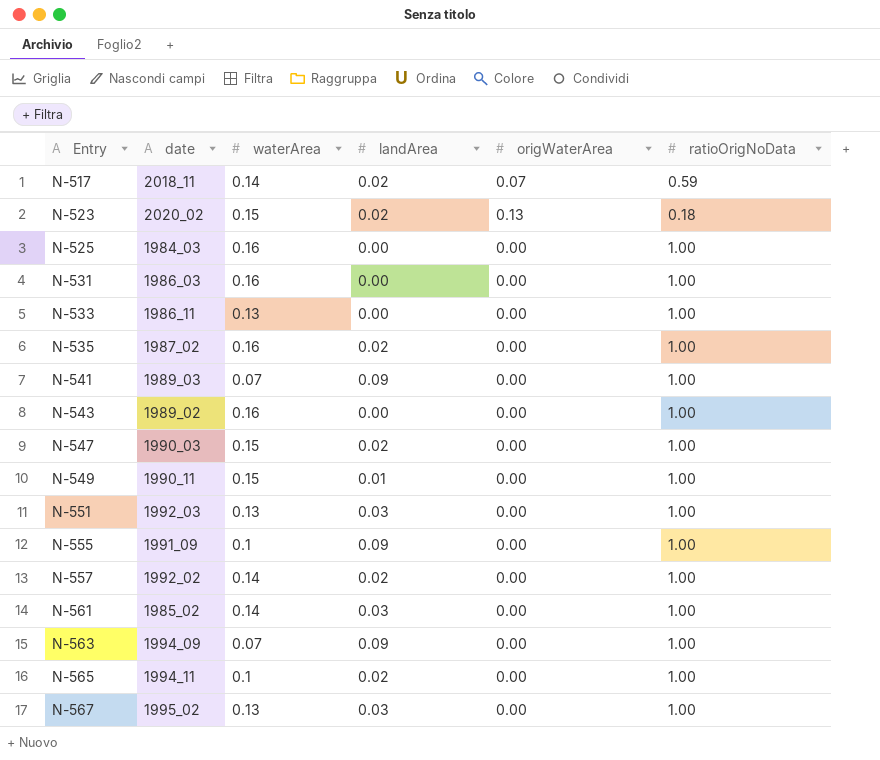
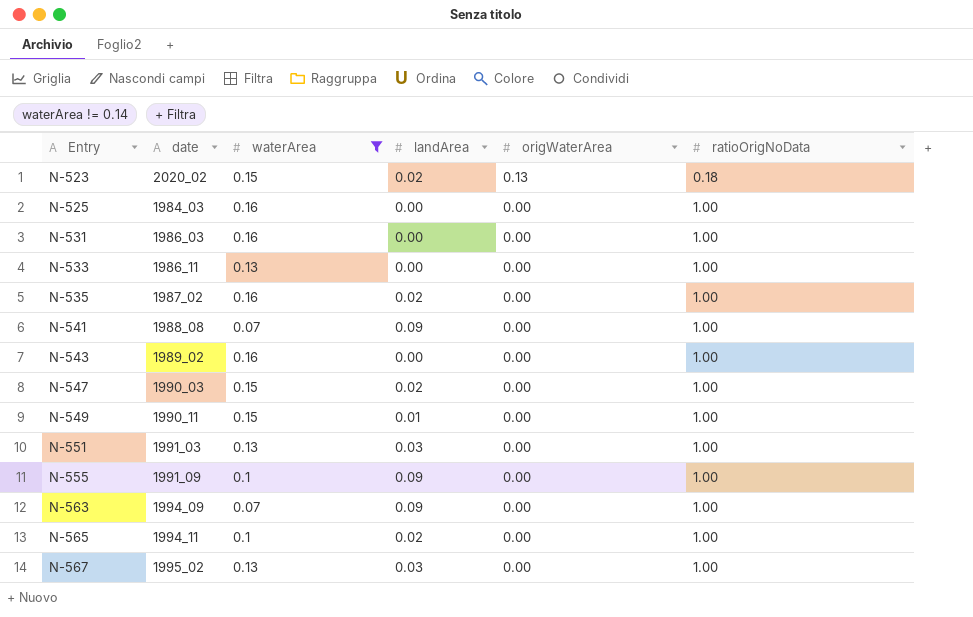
filter: none -> waterArea != 0.14
N-541 | date: 1989_03 -> 1988_08
N-551 | date: 1992_03 -> 1991_03

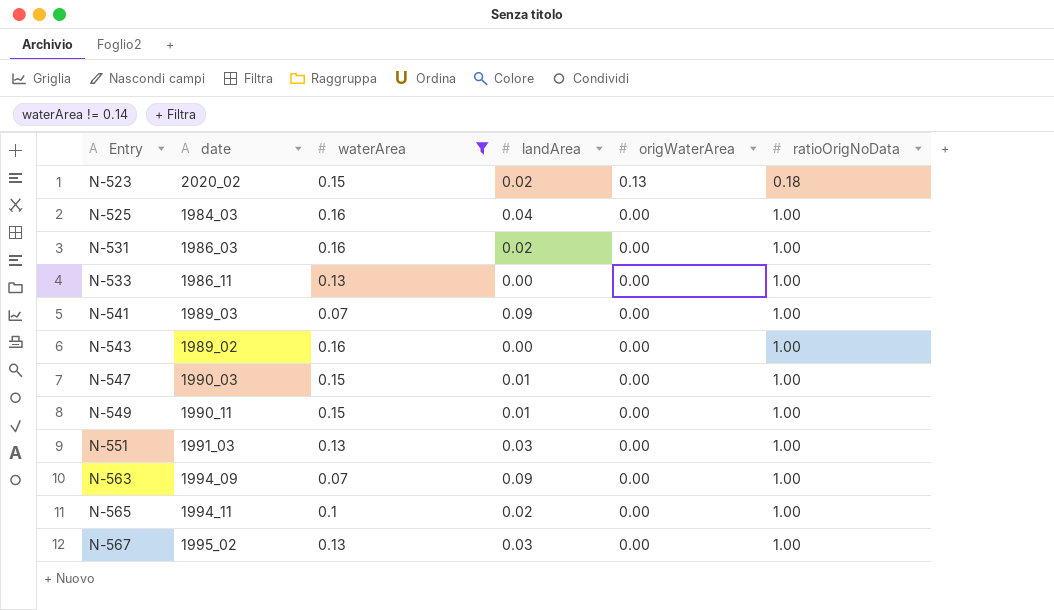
row N-535: 1987_02 | 0.16 | 0.02 | 0.00 | 1.00 -> none
row N-555: 1991_09 | 0.1 | 0.09 | 0.00 | 1.00 -> none
N-525 | landArea: 0.00 -> 0.04
N-531 | landArea: 0.00 -> 0.02
N-541 | date: 1988_08 -> 1989_03
N-547 | landArea: 0.02 -> 0.01

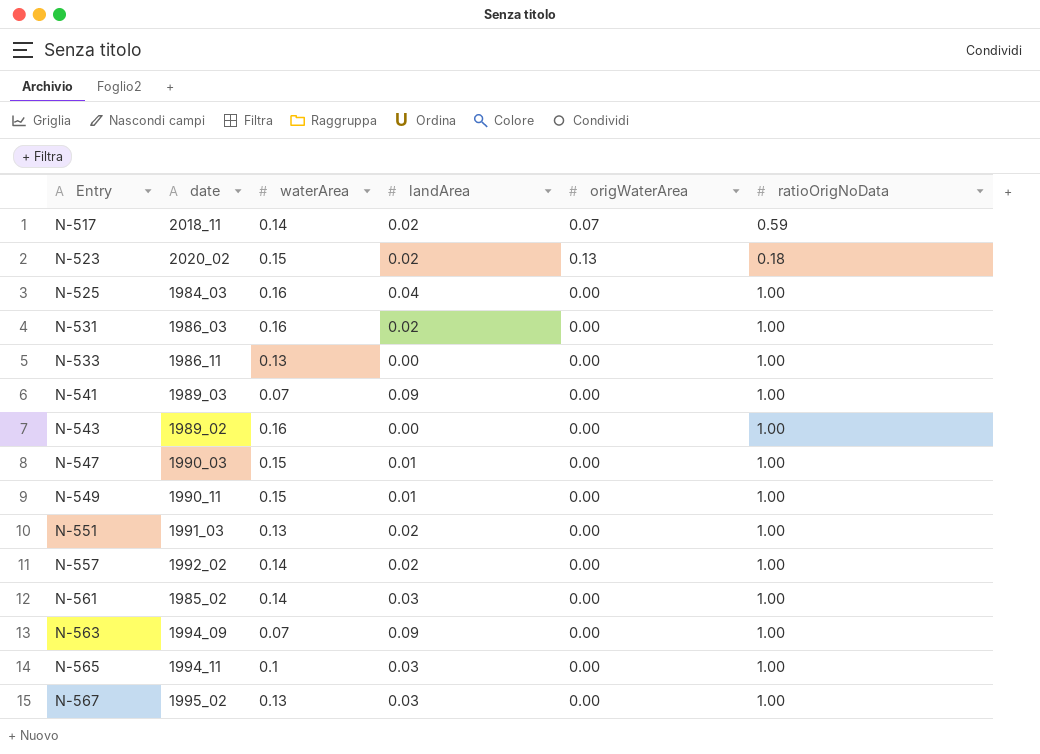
filter: waterArea != 0.14 -> none
N-551 | landArea: 0.03 -> 0.02
N-565 | landArea: 0.02 -> 0.03

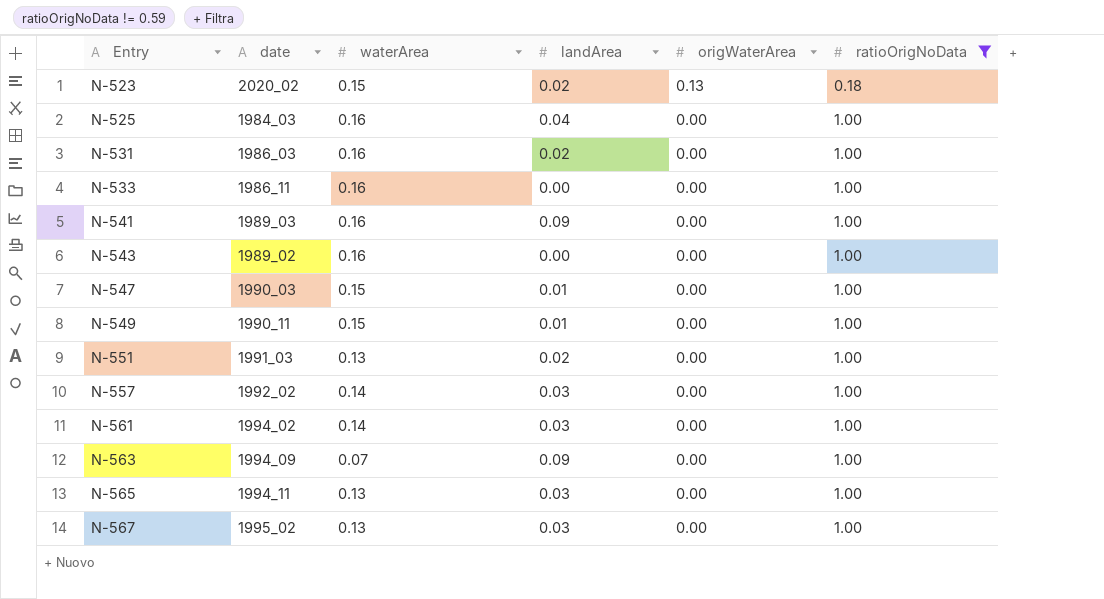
filter: none -> ratioOrigNoData != 0.59
N-533 | waterArea: 0.13 -> 0.16
N-541 | waterArea: 0.07 -> 0.16
N-557 | landArea: 0.02 -> 0.03
N-561 | date: 1985_02 -> 1994_02
N-565 | waterArea: 0.1 -> 0.13

